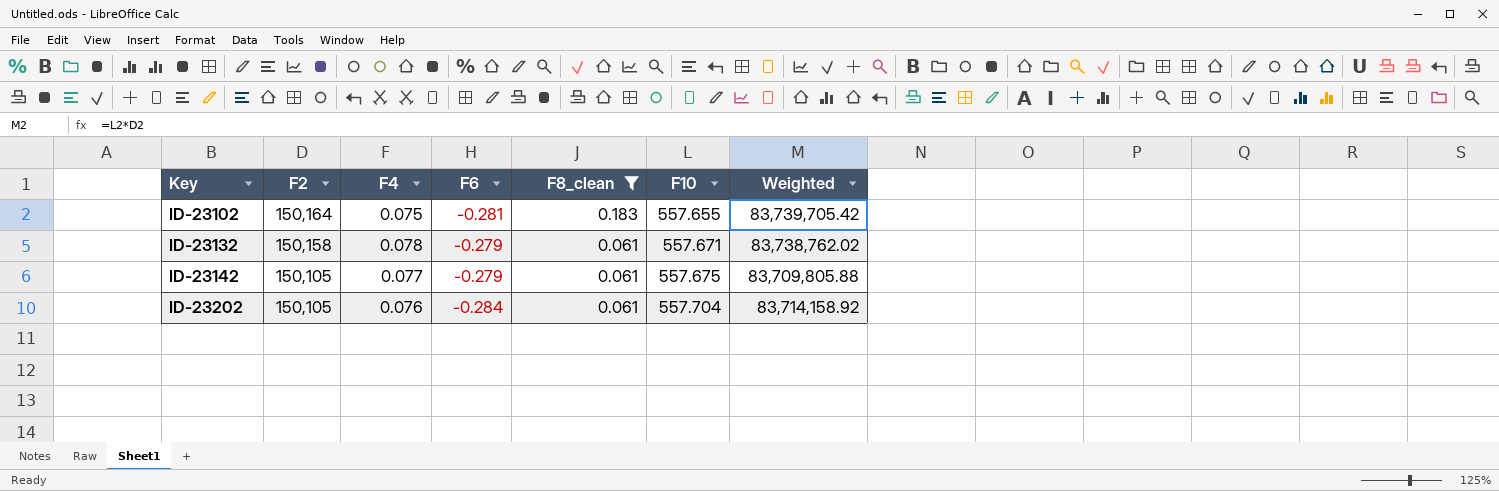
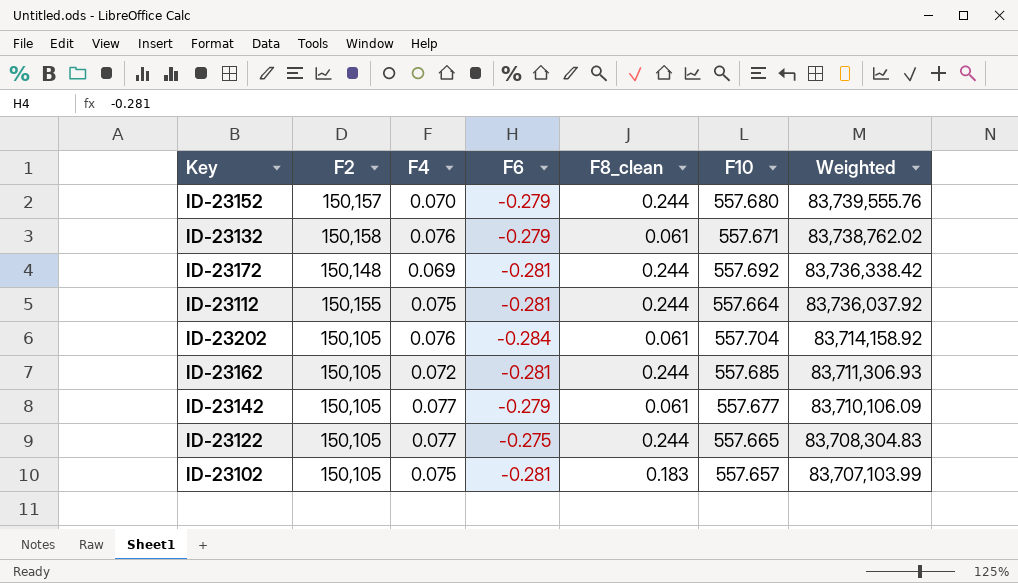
filter: F8_clean != 0.244 -> none
row order: Key ascending -> Weighted descending
ID-23132 | F4: 0.078 -> 0.076
ID-23142 | F10: 557.675 -> 557.677
ID-23142 | Weighted: 83,709,805.88 -> 83,710,106.09
ID-23102 | F2: 150,164 -> 150,105
ID-23102 | F10: 557.655 -> 557.657
ID-23102 | Weighted: 83,739,705.42 -> 83,707,103.99

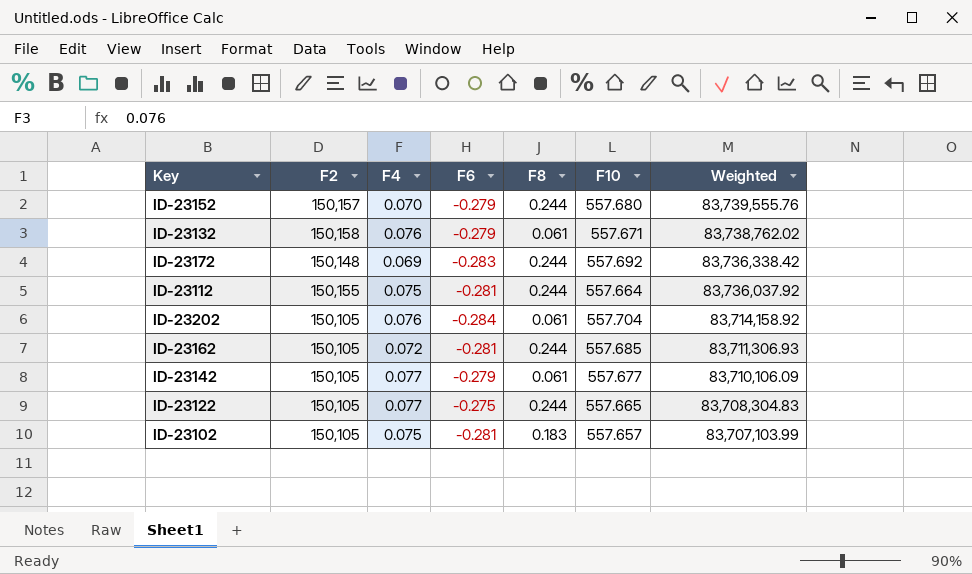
column name: F8_clean -> F8
ID-23172 | F6: -0.281 -> -0.283

